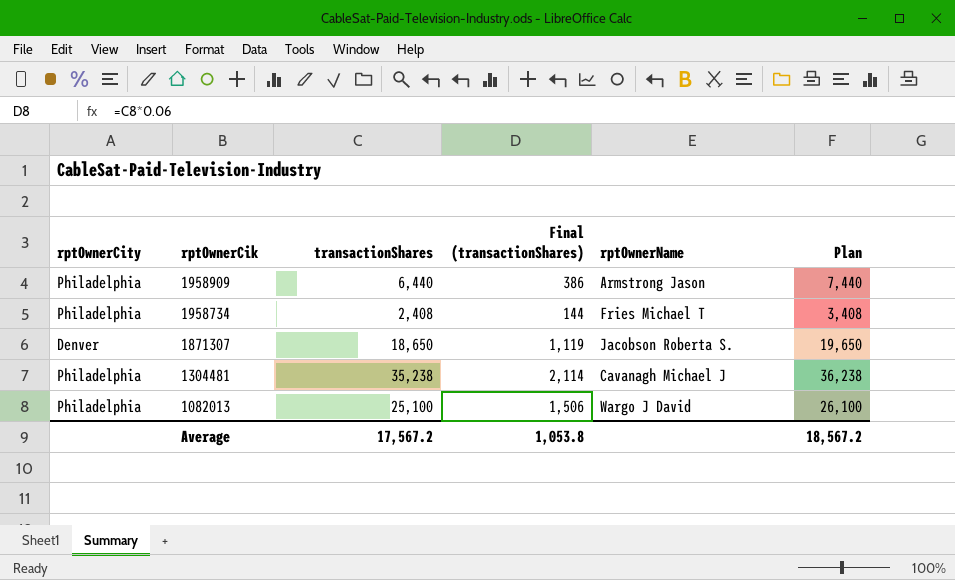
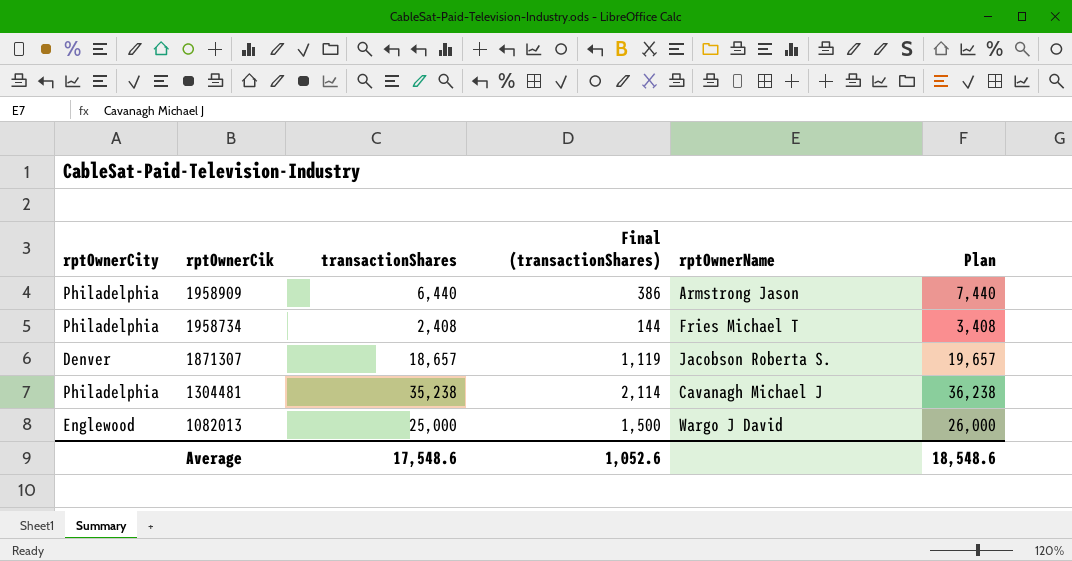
1871307 | transactionShares: 18,650 -> 18,657
1871307 | Plan: 19,650 -> 19,657
1082013 | rptOwnerCity: Philadelphia -> Englewood
1082013 | transactionShares: 25,100 -> 25,000
1082013 | Final (transactionShares): 1,506 -> 1,500
1082013 | Plan: 26,100 -> 26,000
Average | transactionShares: 17,567.2 -> 17,548.6
Average | Final (transactionShares): 1,053.8 -> 1,052.6
Average | Plan: 18,567.2 -> 18,548.6

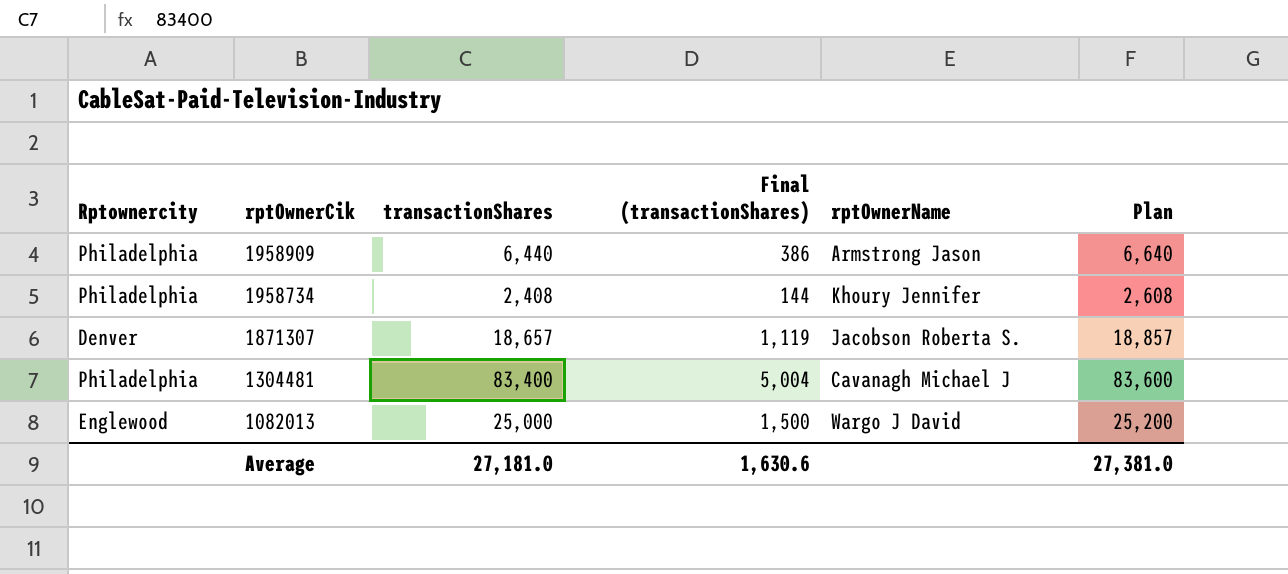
column name: rptOwnerCity -> Rptownercity
column Plan | formula: [transactionShares] + 1000 -> [transactionShares] + 200
1958734 | rptOwnerName: Fries Michael T -> Khoury Jennifer
1304481 | transactionShares: 35,238 -> 83,400
1304481 | Final (transactionShares): 2,114 -> 5,004
Average | transactionShares: 17,548.6 -> 27,181.0
Average | Final (transactionShares): 1,052.6 -> 1,630.6
Average | Plan: 18,548.6 -> 27,381.0

